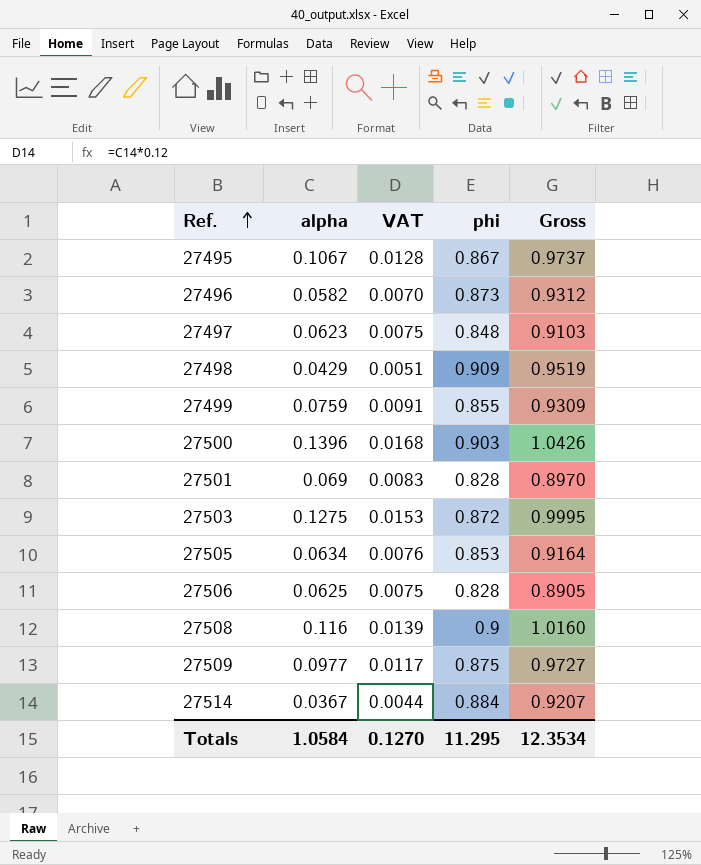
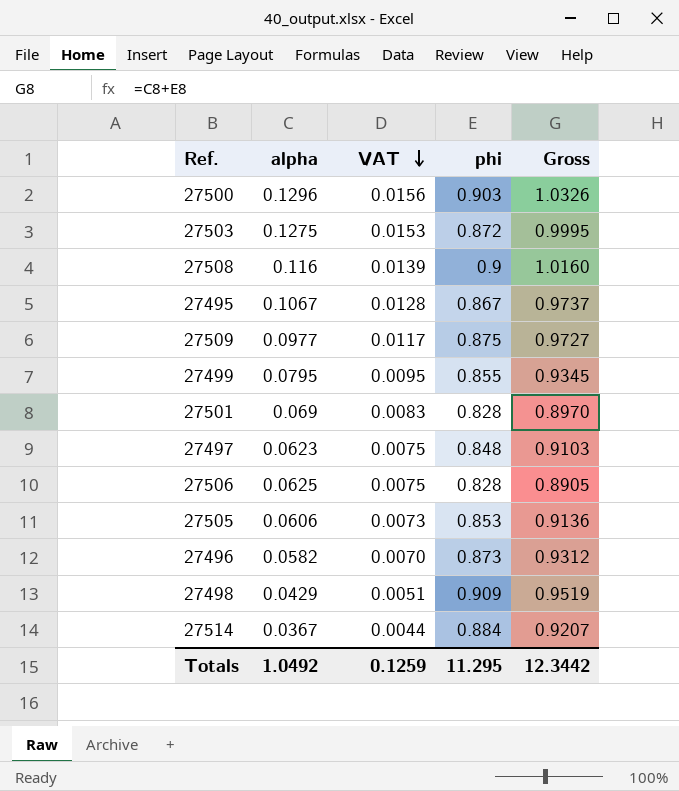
row order: Ref. ascending -> VAT descending
27500 | alpha: 0.1396 -> 0.1296
27500 | VAT: 0.0168 -> 0.0156
27500 | Gross: 1.0426 -> 1.0326
27499 | alpha: 0.0759 -> 0.0795
27499 | VAT: 0.0091 -> 0.0095
27499 | Gross: 0.9309 -> 0.9345
27505 | alpha: 0.0634 -> 0.0606
27505 | VAT: 0.0076 -> 0.0073
27505 | Gross: 0.9164 -> 0.9136
Totals | alpha: 1.0584 -> 1.0492
Totals | VAT: 0.1270 -> 0.1259
Totals | Gross: 12.3534 -> 12.3442

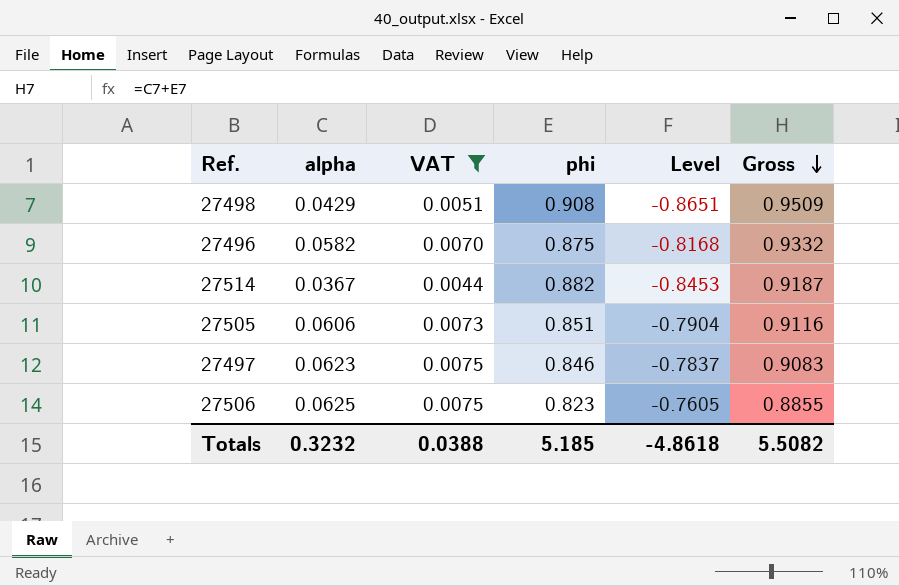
filter: none -> VAT <= 0.0075
row order: VAT descending -> Gross descending
column Level | formula: none -> [alpha] - [phi]
27498 | phi: 0.909 -> 0.908
27498 | Gross: 0.9519 -> 0.9509
27496 | phi: 0.873 -> 0.875
27496 | Gross: 0.9312 -> 0.9332
27514 | phi: 0.884 -> 0.882
27514 | Gross: 0.9207 -> 0.9187
27505 | phi: 0.853 -> 0.851
27505 | Gross: 0.9136 -> 0.9116
27497 | phi: 0.848 -> 0.846
27497 | Gross: 0.9103 -> 0.9083
27506 | phi: 0.828 -> 0.823
27506 | Gross: 0.8905 -> 0.8855
Totals | alpha: 1.0492 -> 0.3232
Totals | VAT: 0.1259 -> 0.0388
Totals | phi: 11.295 -> 5.185
Totals | Gross: 12.3442 -> 5.5082

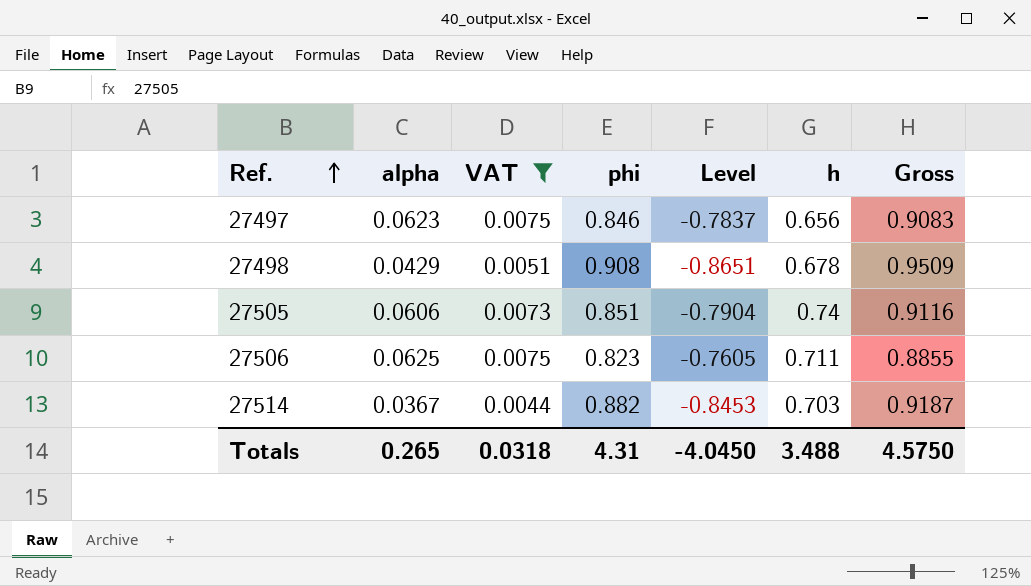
row order: Gross descending -> Ref. ascending
column h | position: none -> 6
row 27496: 0.0582 | 0.0070 | 0.875 | -0.8168 | 0.9332 -> none
Totals | alpha: 0.3232 -> 0.265
Totals | VAT: 0.0388 -> 0.0318
Totals | phi: 5.185 -> 4.31
Totals | Level: -4.8618 -> -4.0450
Totals | Gross: 5.5082 -> 4.5750

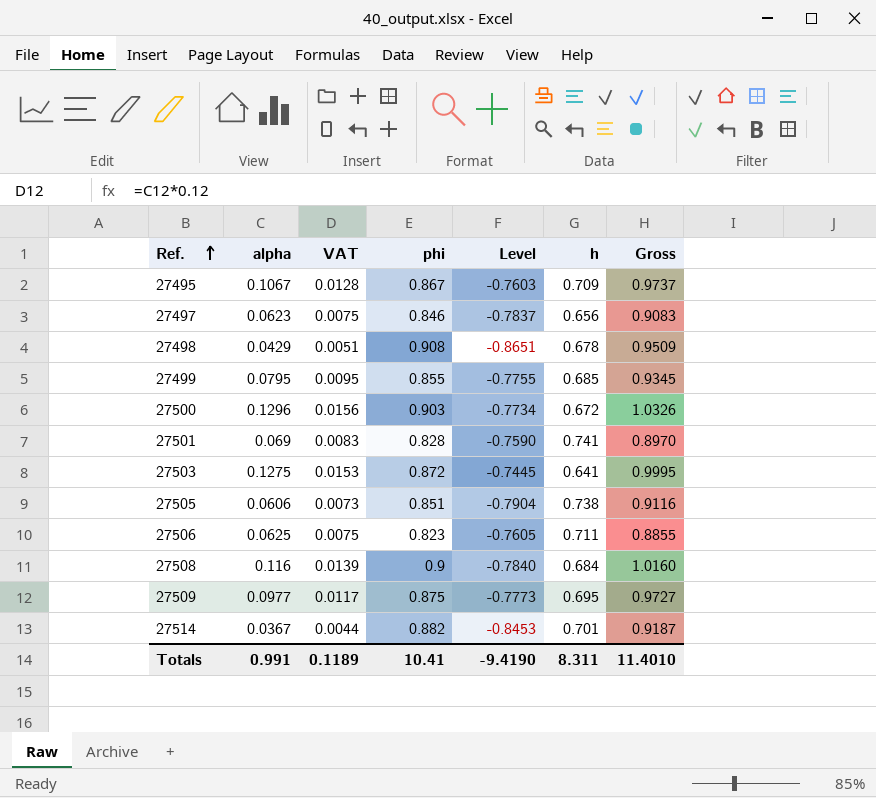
filter: VAT <= 0.0075 -> none
27505 | h: 0.74 -> 0.738
27514 | h: 0.703 -> 0.701
Totals | alpha: 0.265 -> 0.991
Totals | VAT: 0.0318 -> 0.1189
Totals | phi: 4.31 -> 10.41
Totals | Level: -4.0450 -> -9.4190
Totals | h: 3.488 -> 8.311
Totals | Gross: 4.5750 -> 11.4010

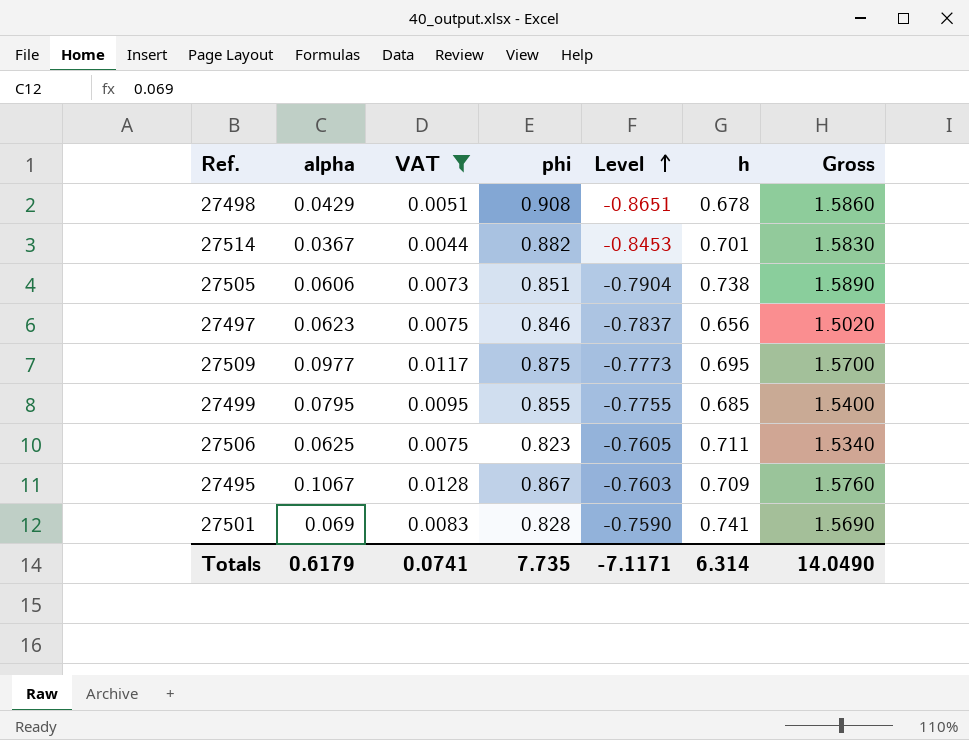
filter: none -> VAT <= 0.0128
row order: Ref. ascending -> Level ascending
column Gross | formula: [alpha] + [phi] -> [phi] + [h]
Totals | alpha: 0.991 -> 0.6179
Totals | VAT: 0.1189 -> 0.0741
Totals | phi: 10.41 -> 7.735
Totals | Level: -9.4190 -> -7.1171
Totals | h: 8.311 -> 6.314
Totals | Gross: 11.4010 -> 14.0490

